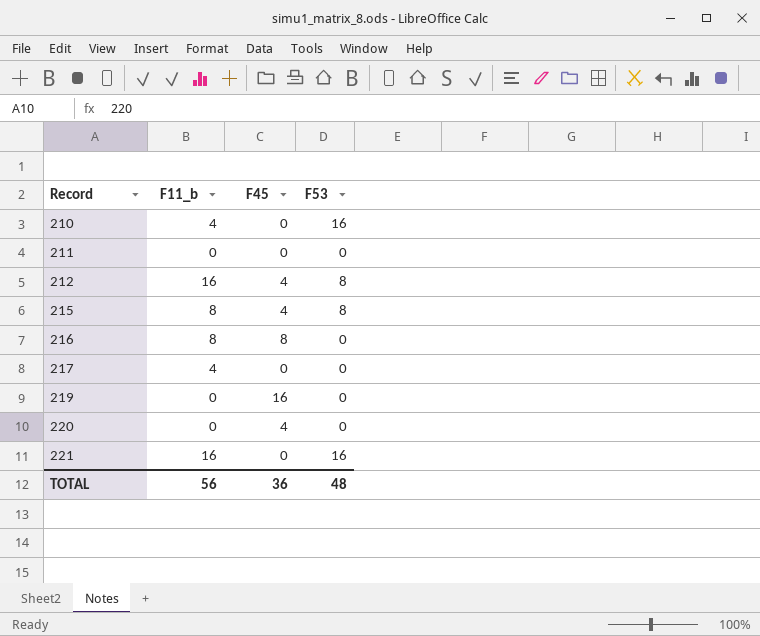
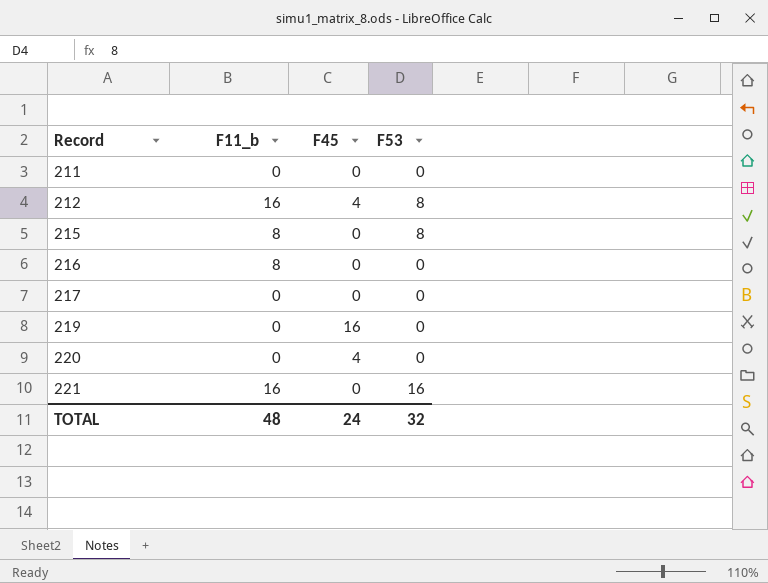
row 210: 4 | 0 | 16 -> none
215 | F45: 4 -> 0
216 | F45: 8 -> 0
217 | F11_b: 4 -> 0
TOTAL | F11_b: 56 -> 48
TOTAL | F45: 36 -> 24
TOTAL | F53: 48 -> 32

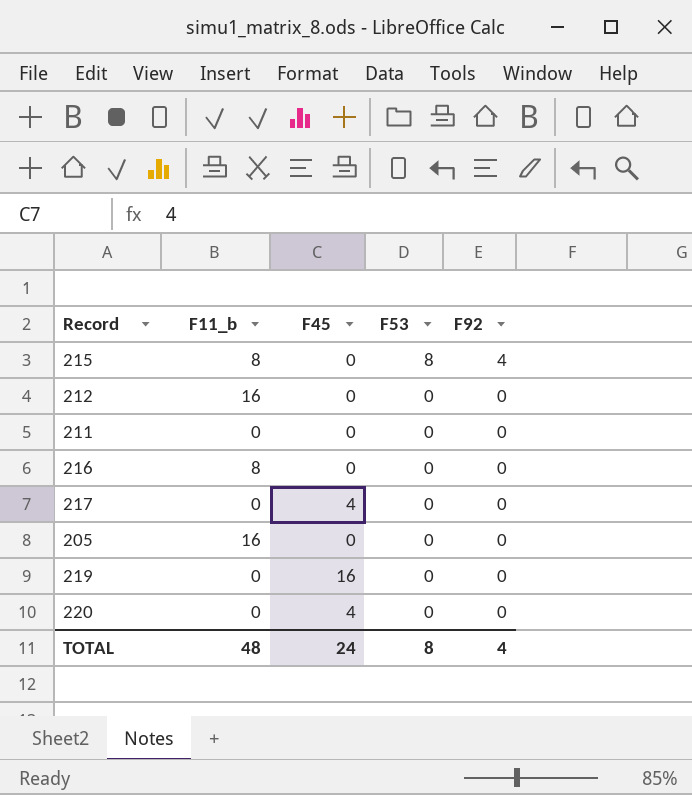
row order: Record ascending -> F53 descending
column F92 | position: none -> 5
row 221: 16 | 0 | 16 -> none
212 | F45: 4 -> 0
212 | F53: 8 -> 0
217 | F45: 0 -> 4
row 205: none -> 16 | 0 | 0 | 0
TOTAL | F53: 32 -> 8

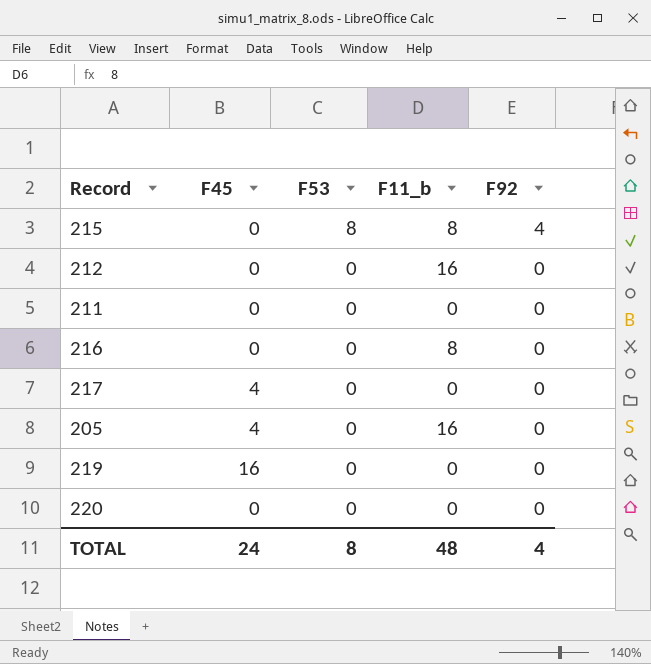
column F11_b | position: 2 -> 4
205 | F45: 0 -> 4
220 | F45: 4 -> 0

